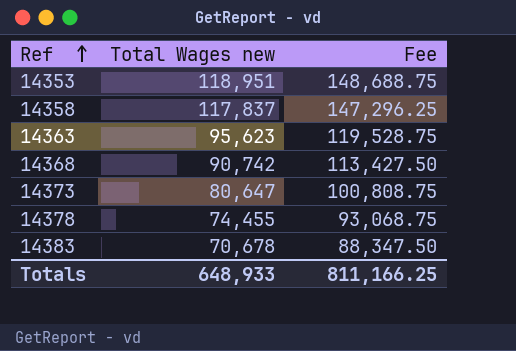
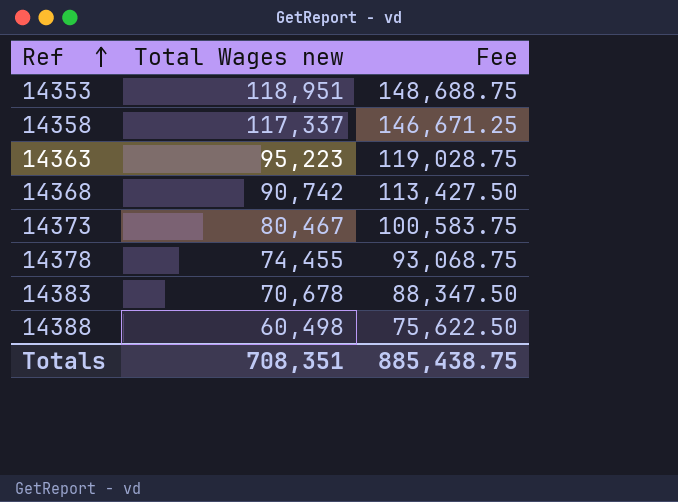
14358 | Total Wages new: 117,837 -> 117,337
14358 | Fee: 147,296.25 -> 146,671.25
14363 | Total Wages new: 95,623 -> 95,223
14363 | Fee: 119,528.75 -> 119,028.75
14373 | Total Wages new: 80,647 -> 80,467
14373 | Fee: 100,808.75 -> 100,583.75
row 14388: none -> 60,498 | 75,622.50
Totals | Total Wages new: 648,933 -> 708,351
Totals | Fee: 811,166.25 -> 885,438.75

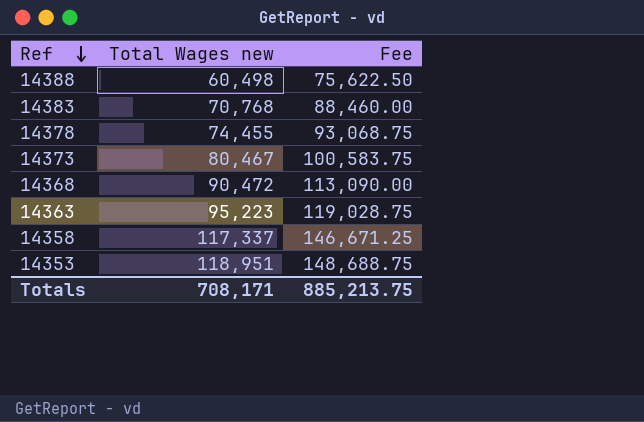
row order: Ref ascending -> Ref descending
14383 | Total Wages new: 70,678 -> 70,768
14383 | Fee: 88,347.50 -> 88,460.00
14368 | Total Wages new: 90,742 -> 90,472
14368 | Fee: 113,427.50 -> 113,090.00
Totals | Total Wages new: 708,351 -> 708,171
Totals | Fee: 885,438.75 -> 885,213.75

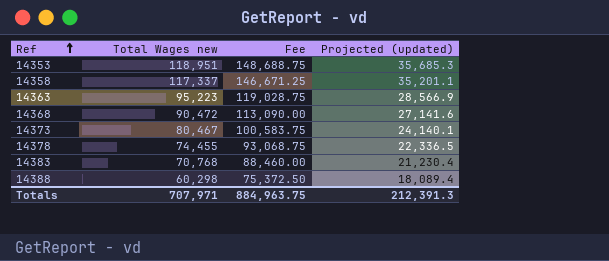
row order: Ref descending -> Ref ascending
column Projected (updated) | formula: none -> [Total Wages new] * 0.3
14388 | Total Wages new: 60,498 -> 60,298
14388 | Fee: 75,622.50 -> 75,372.50
Totals | Total Wages new: 708,171 -> 707,971
Totals | Fee: 885,213.75 -> 884,963.75

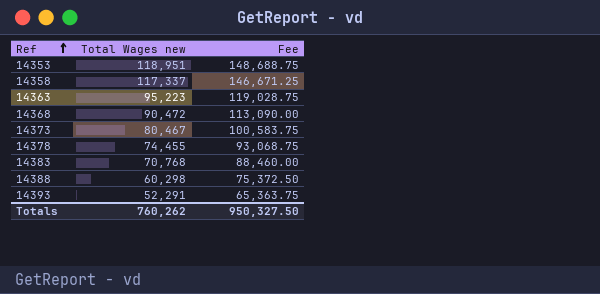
column Projected (updated) | formula: [Total Wages new] * 0.3 -> none
row 14393: none -> 52,291 | 65,363.75
Totals | Total Wages new: 707,971 -> 760,262
Totals | Fee: 884,963.75 -> 950,327.50

